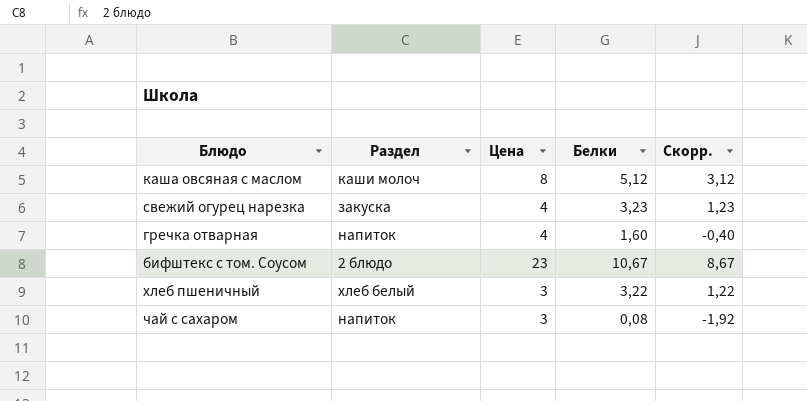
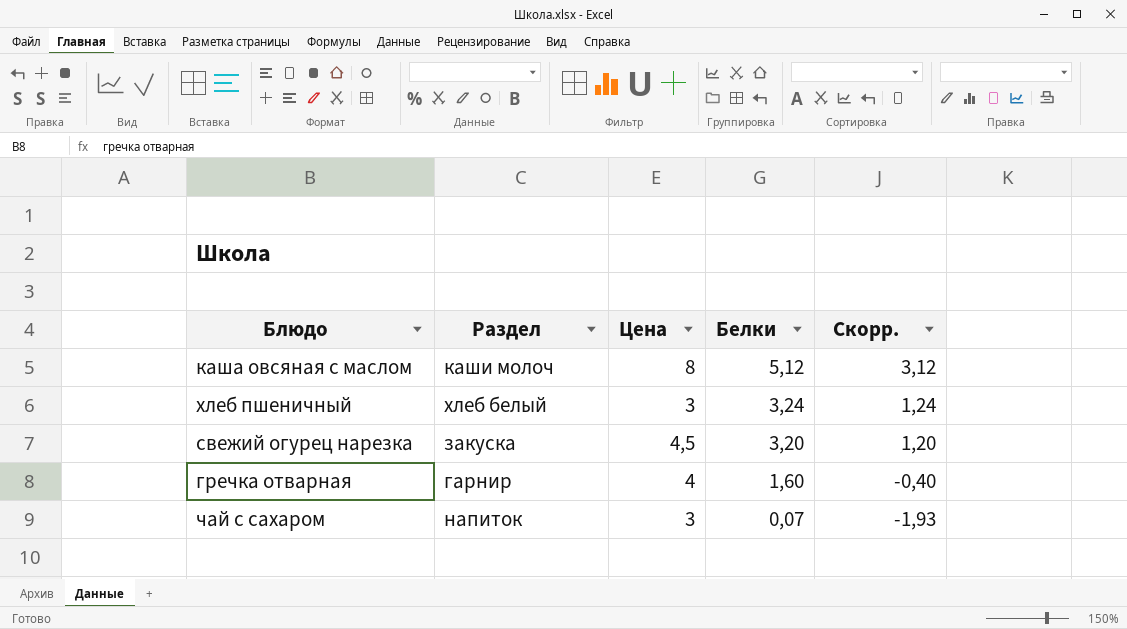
row order: none -> Белки descending
row бифштекс с том. Соусом: 2 блюдо | 23 | 10,67 | 8,67 -> none
хлеб пшеничный | Белки: 3,22 -> 3,24
хлеб пшеничный | Скорр.: 1,22 -> 1,24
свежий огурец нарезка | Цена: 4 -> 4,5
свежий огурец нарезка | Белки: 3,23 -> 3,20
свежий огурец нарезка | Скорр.: 1,23 -> 1,20
гречка отварная | Раздел: напиток -> гарнир
чай с сахаром | Белки: 0,08 -> 0,07
чай с сахаром | Скорр.: -1,92 -> -1,93

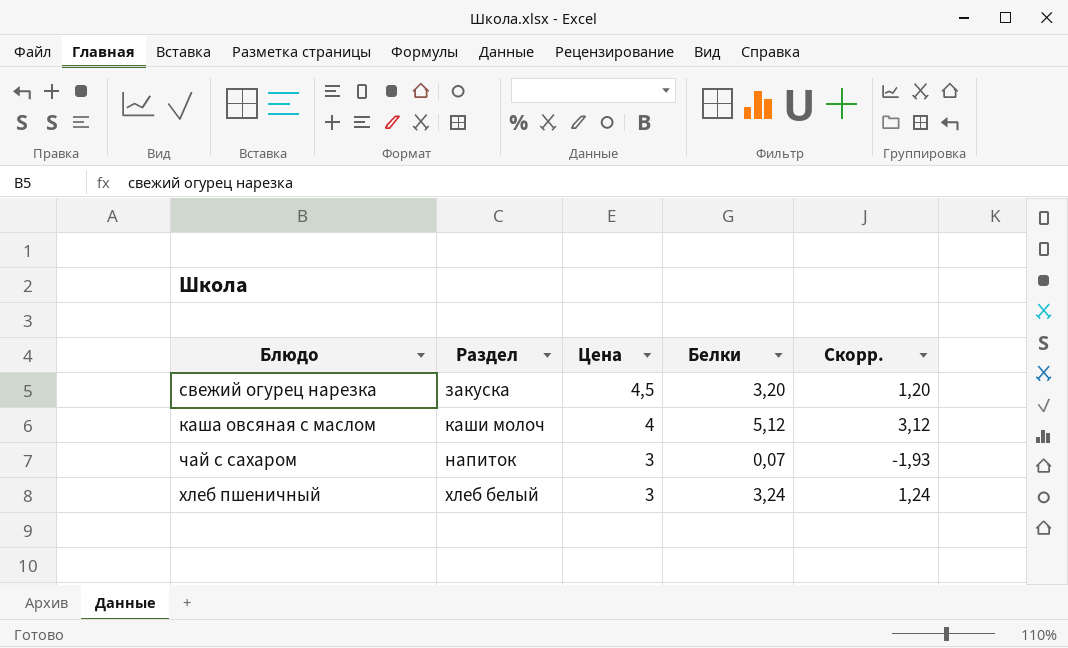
row order: Белки descending -> Раздел ascending
row гречка отварная: гарнир | 4 | 1,60 | -0,40 -> none
каша овсяная с маслом | Цена: 8 -> 4

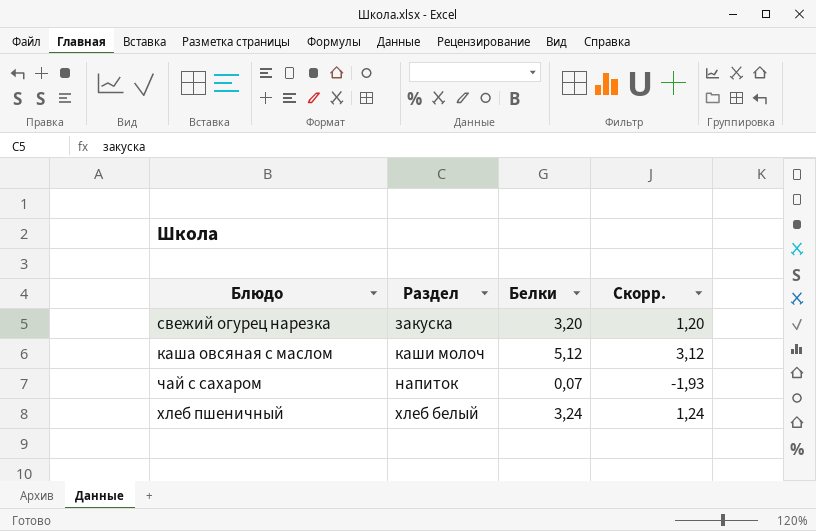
column Цена | position: 3 -> none

